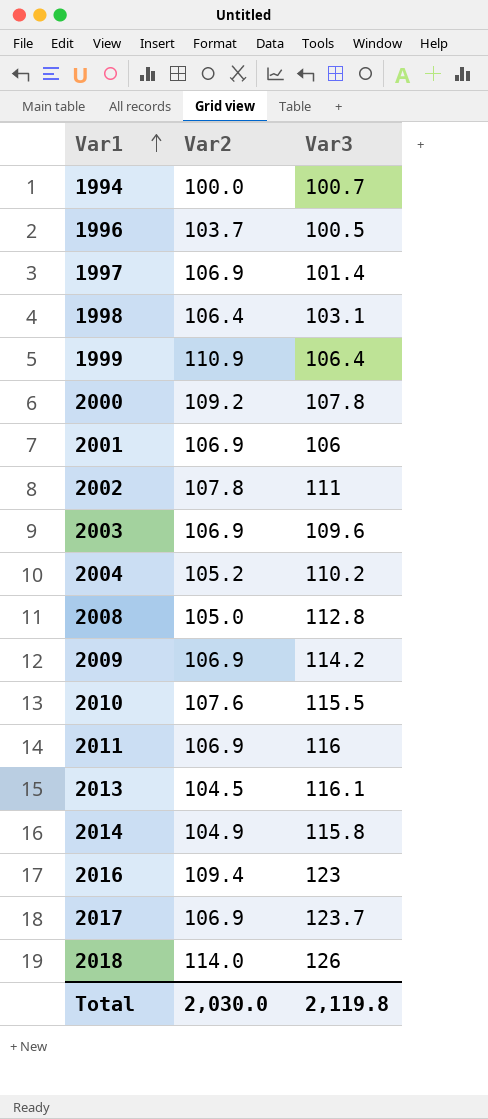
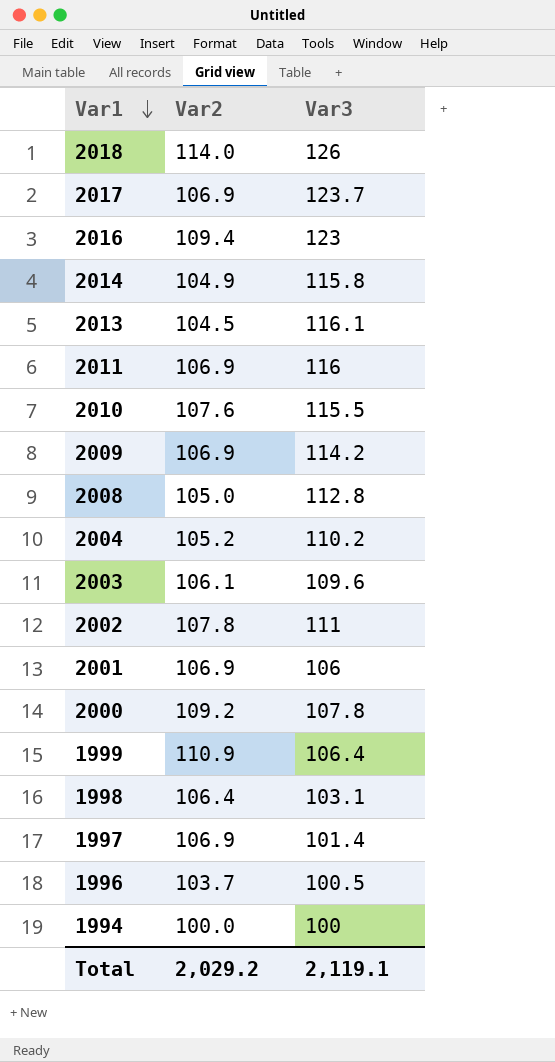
row order: Var1 ascending -> Var1 descending
2003 | Var2: 106.9 -> 106.1
1994 | Var3: 100.7 -> 100
Total | Var2: 2,030.0 -> 2,029.2
Total | Var3: 2,119.8 -> 2,119.1

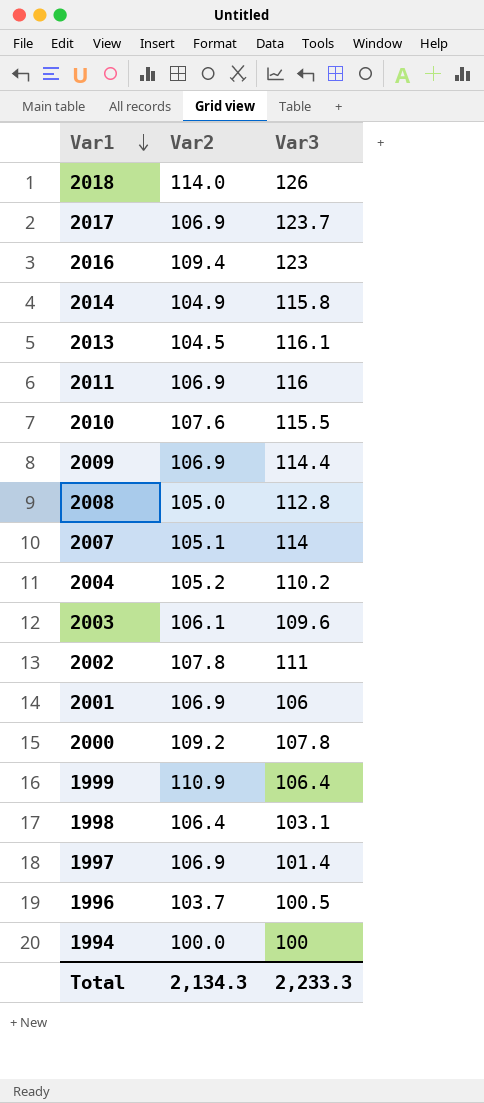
2009 | Var3: 114.2 -> 114.4
row 2007: none -> 105.1 | 114
Total | Var2: 2,029.2 -> 2,134.3
Total | Var3: 2,119.1 -> 2,233.3

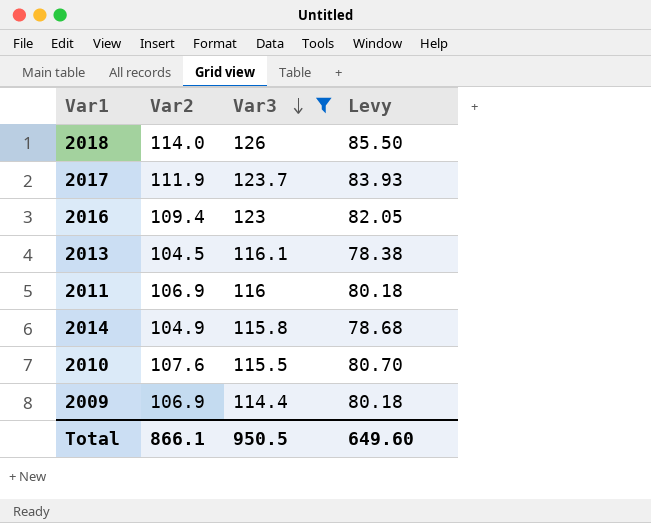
filter: none -> Var3 >= 114.4
row order: Var1 descending -> Var3 descending
column Levy | formula: none -> [Var2] * 0.75
2017 | Var2: 106.9 -> 111.9
Total | Var2: 2,134.3 -> 866.1
Total | Var3: 2,233.3 -> 950.5

